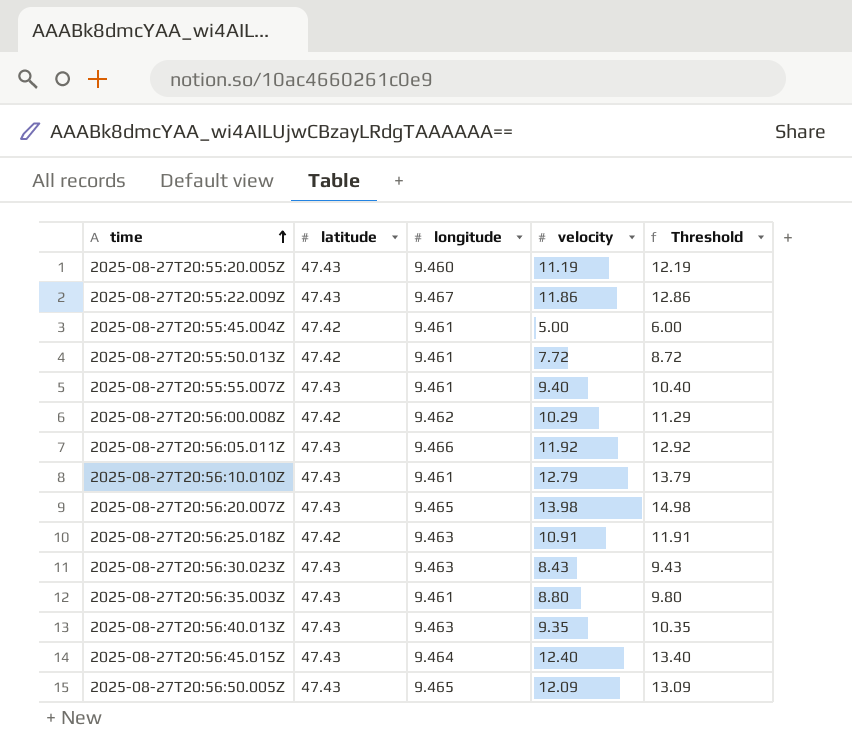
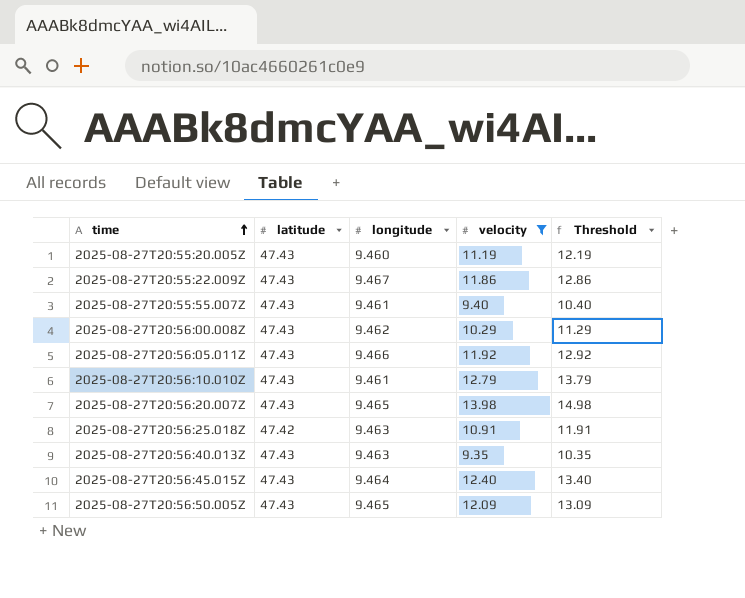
filter: none -> velocity >= 9.35
2025-08-27T20:56:00.008Z | latitude: 47.42 -> 47.43

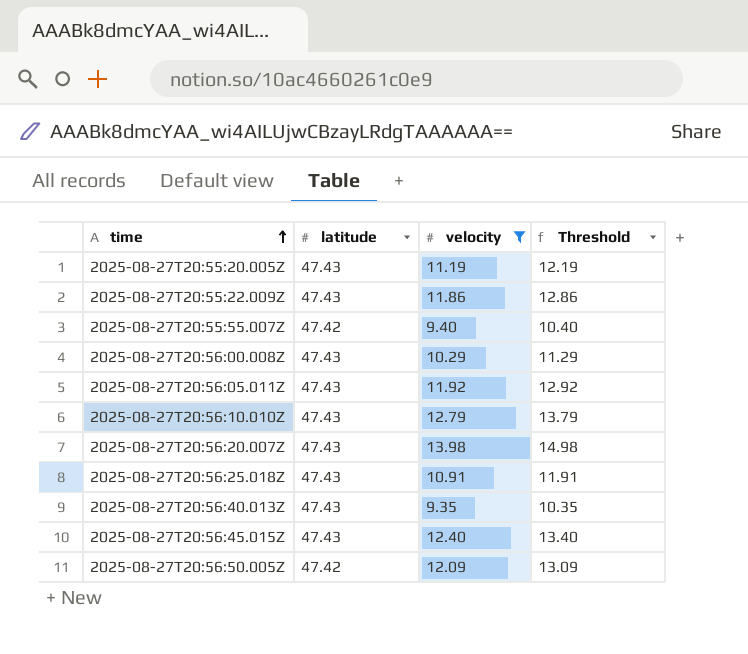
column longitude | position: 3 -> none
2025-08-27T20:55:55.007Z | latitude: 47.43 -> 47.42
2025-08-27T20:56:25.018Z | latitude: 47.42 -> 47.43
2025-08-27T20:56:50.005Z | latitude: 47.43 -> 47.42

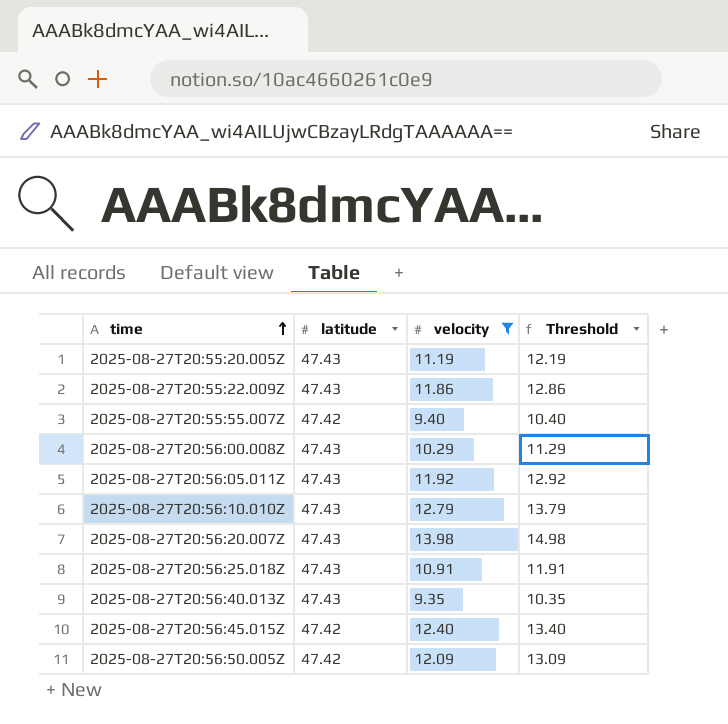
2025-08-27T20:56:45.015Z | latitude: 47.43 -> 47.42

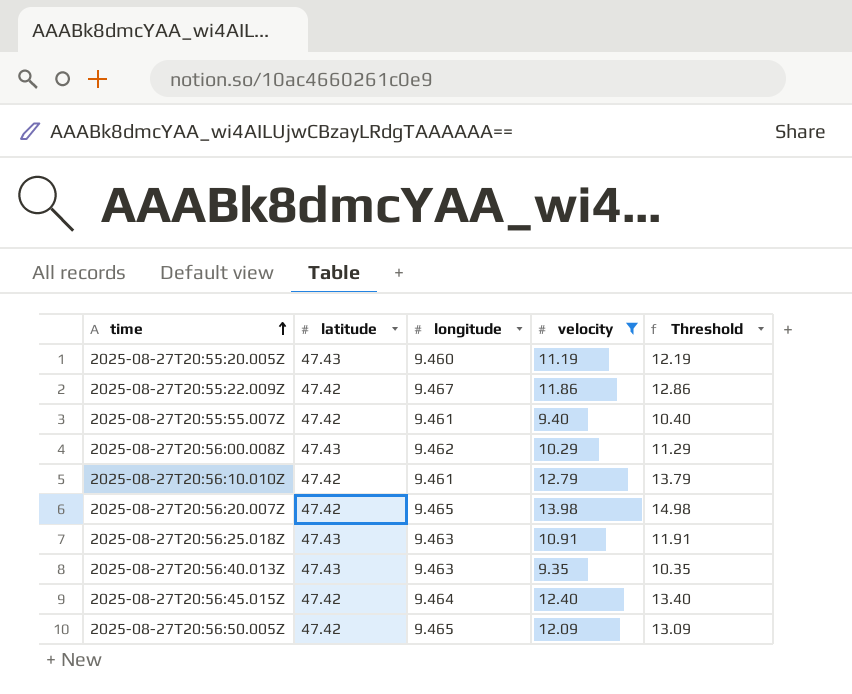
column longitude | position: none -> 3
row 2025-08-27T20:56:05.011Z: 47.43 | 11.92 | 12.92 -> none
2025-08-27T20:55:22.009Z | latitude: 47.43 -> 47.42
2025-08-27T20:56:10.010Z | latitude: 47.43 -> 47.42
2025-08-27T20:56:20.007Z | latitude: 47.43 -> 47.42

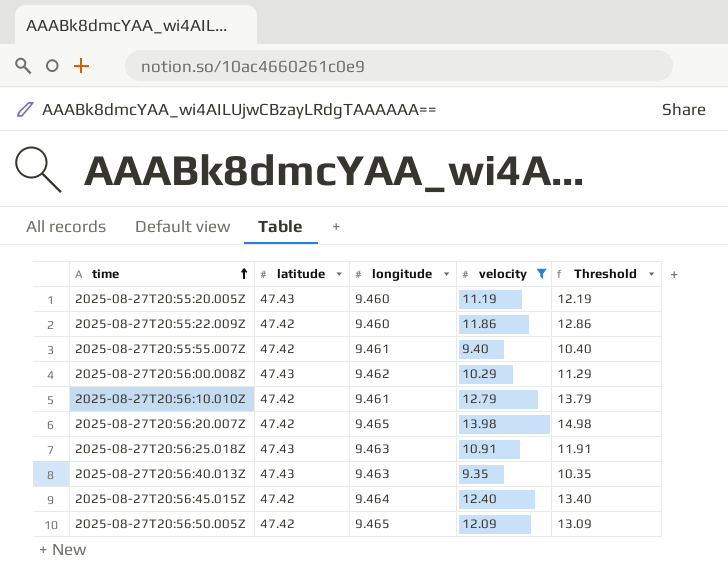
2025-08-27T20:55:22.009Z | longitude: 9.467 -> 9.460

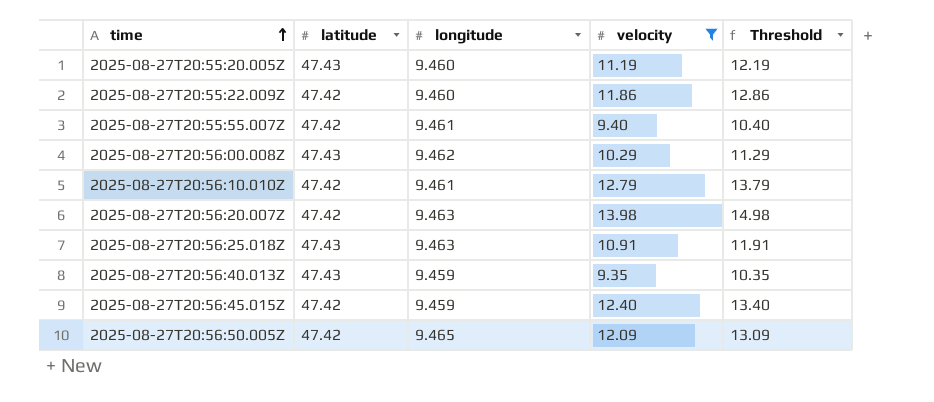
2025-08-27T20:56:20.007Z | longitude: 9.465 -> 9.463
2025-08-27T20:56:40.013Z | longitude: 9.463 -> 9.459
2025-08-27T20:56:45.015Z | longitude: 9.464 -> 9.459

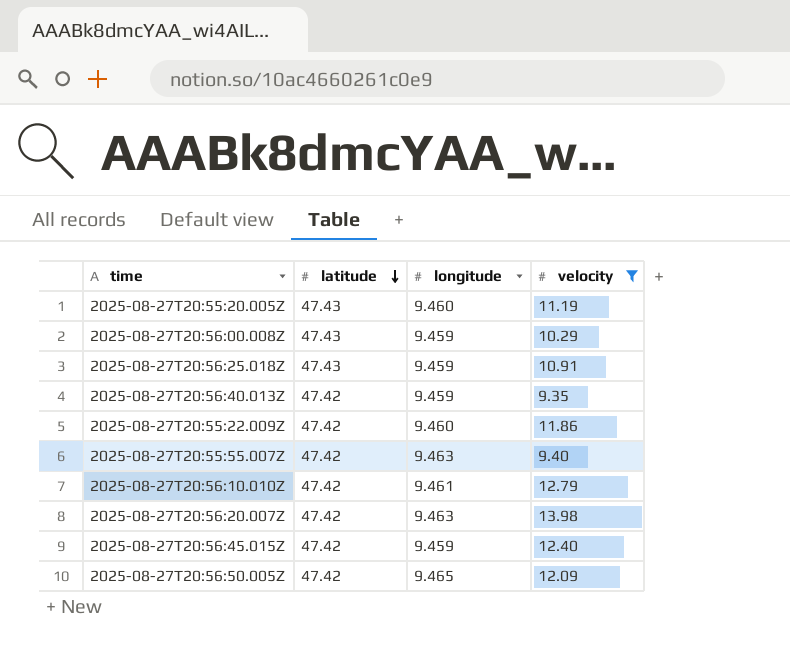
row order: time ascending -> latitude descending
column Threshold | formula: [velocity] + 1 -> none
2025-08-27T20:56:00.008Z | longitude: 9.462 -> 9.459
2025-08-27T20:56:25.018Z | longitude: 9.463 -> 9.459
2025-08-27T20:56:40.013Z | latitude: 47.43 -> 47.42
2025-08-27T20:55:55.007Z | longitude: 9.461 -> 9.463

